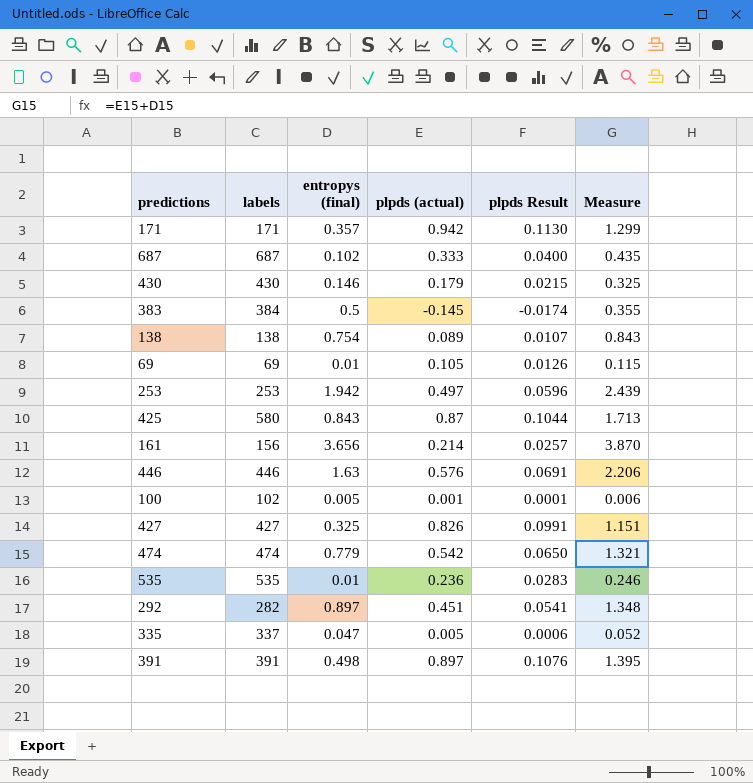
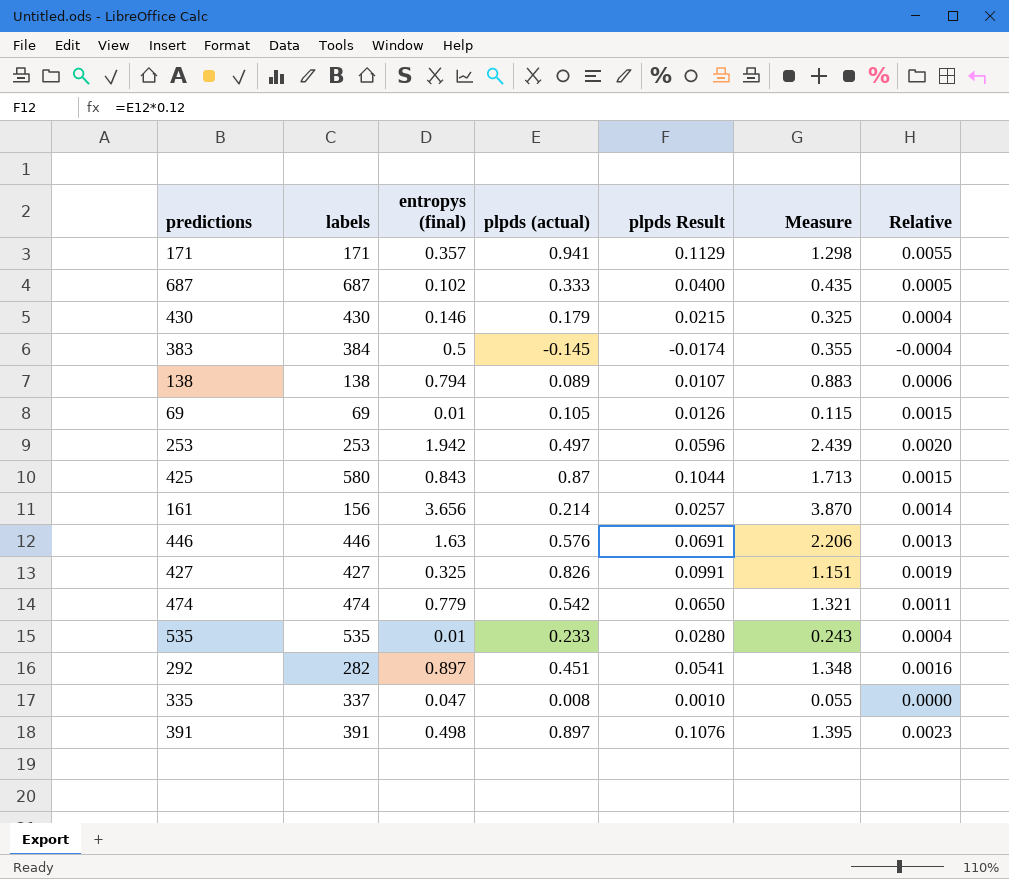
column Relative | formula: none -> [plpds (actual)] / [labels]
row 100: 102 | 0.005 | 0.001 | 0.0001 | 0.006 -> none
171 | plpds (actual): 0.942 -> 0.941
171 | plpds Result: 0.1130 -> 0.1129
171 | Measure: 1.299 -> 1.298
138 | entropys (final): 0.754 -> 0.794
138 | Measure: 0.843 -> 0.883
535 | plpds (actual): 0.236 -> 0.233
535 | plpds Result: 0.0283 -> 0.0280
535 | Measure: 0.246 -> 0.243
335 | plpds (actual): 0.005 -> 0.008
335 | plpds Result: 0.0006 -> 0.0010
335 | Measure: 0.052 -> 0.055

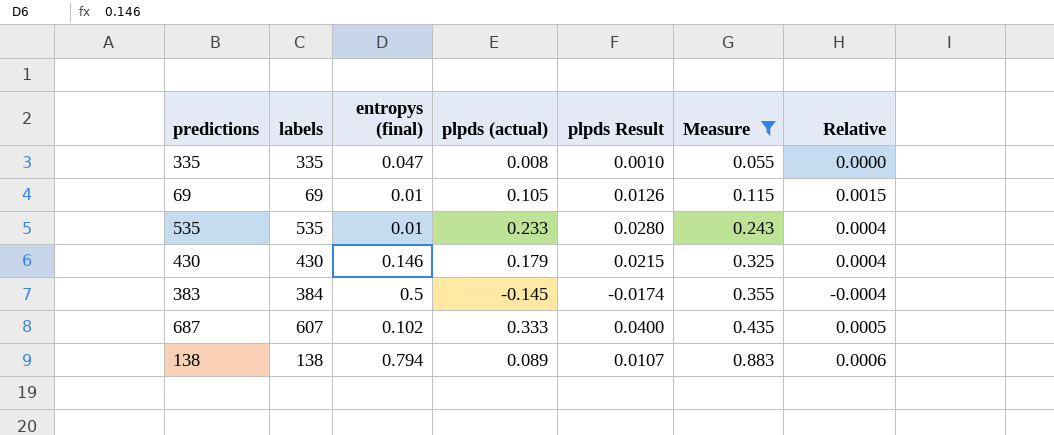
filter: none -> Measure <= 0.883
row order: none -> Measure ascending
335 | labels: 337 -> 335
687 | labels: 687 -> 607

